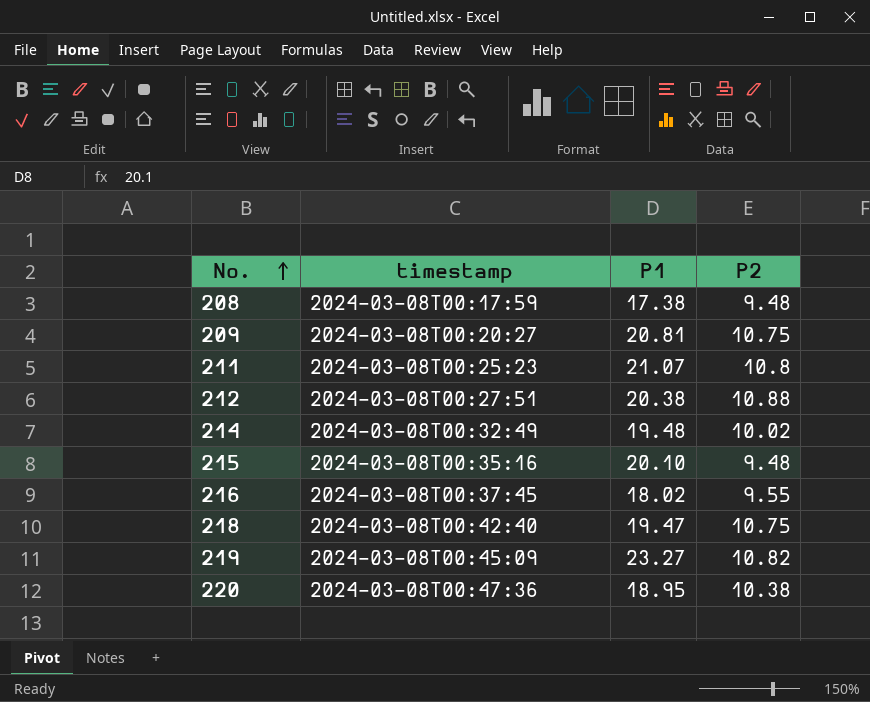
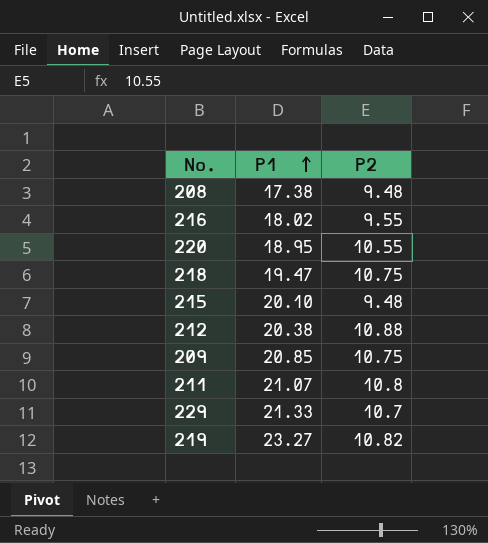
row order: No. ascending -> P1 ascending
column timestamp | position: 2 -> none
row 214: 2024-03-08T00:32:49 | 19.48 | 10.02 -> none
220 | P2: 10.38 -> 10.55
209 | P1: 20.81 -> 20.85
row 229: none -> 21.33 | 10.7

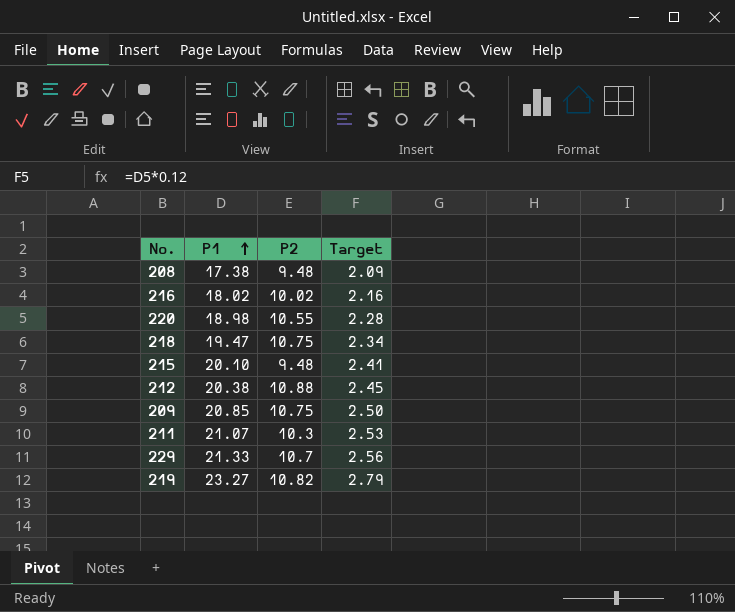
column Target | formula: none -> [P1] * 0.12
216 | P2: 9.55 -> 10.02
220 | P1: 18.95 -> 18.98
211 | P2: 10.8 -> 10.3

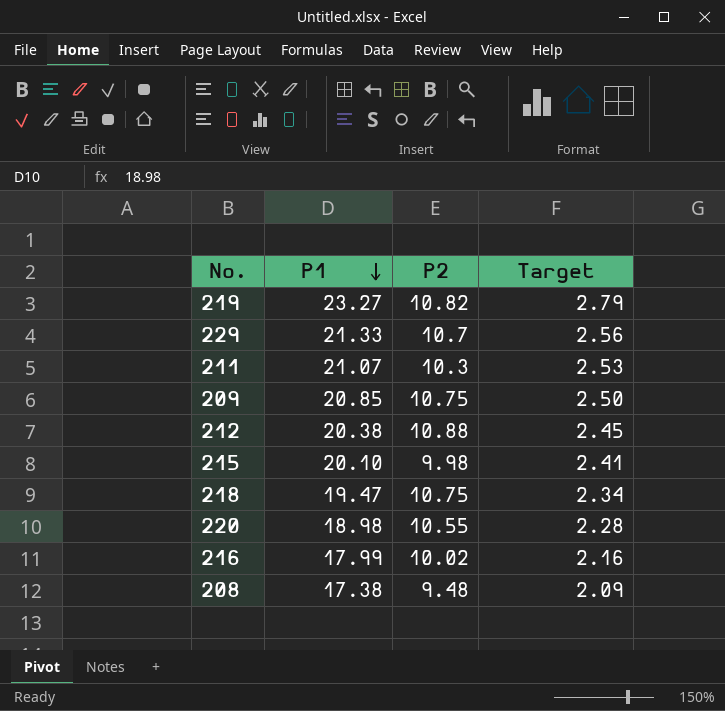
row order: P1 ascending -> P1 descending
215 | P2: 9.48 -> 9.98
216 | P1: 18.02 -> 17.99

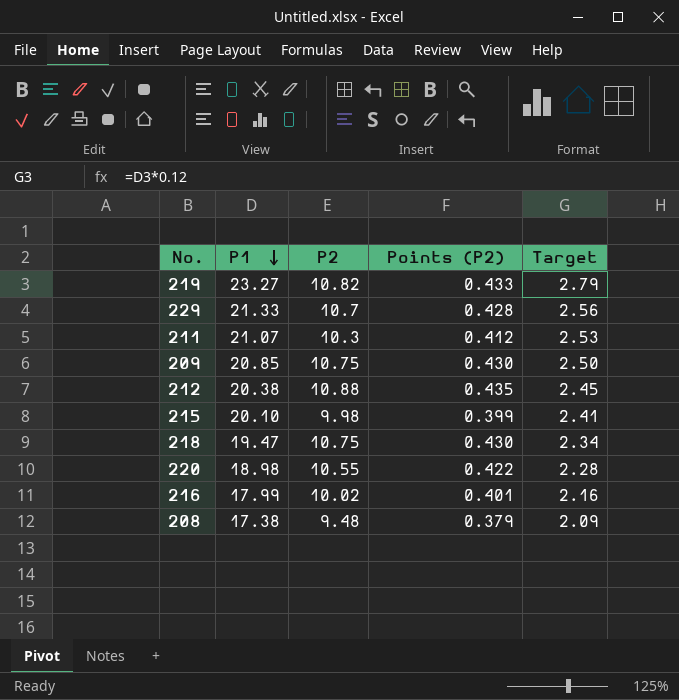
column Points (P2) | formula: none -> [P2] * 0.04

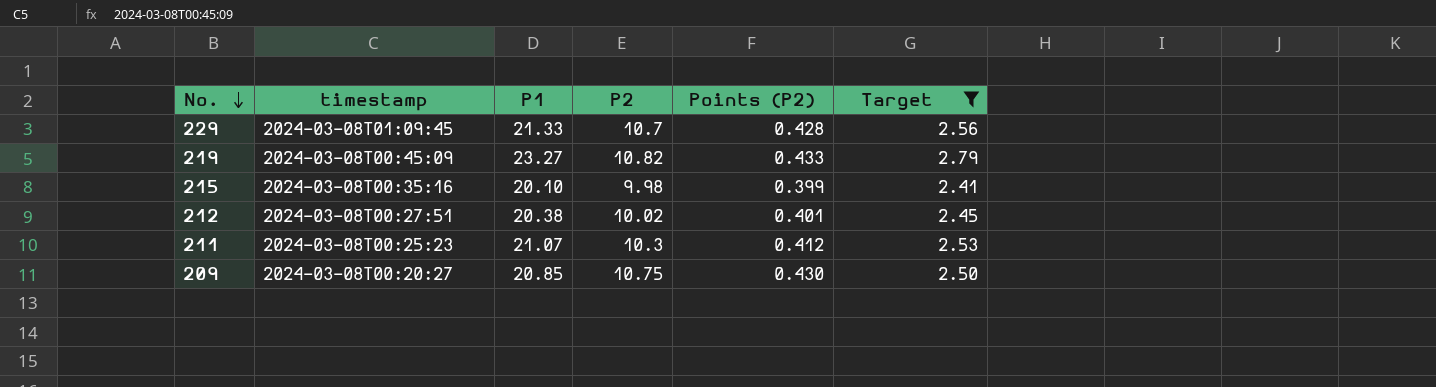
filter: none -> Target >= 2.41
row order: P1 descending -> No. descending
column timestamp | position: none -> 2
212 | P2: 10.88 -> 10.02
212 | Points (P2): 0.435 -> 0.401

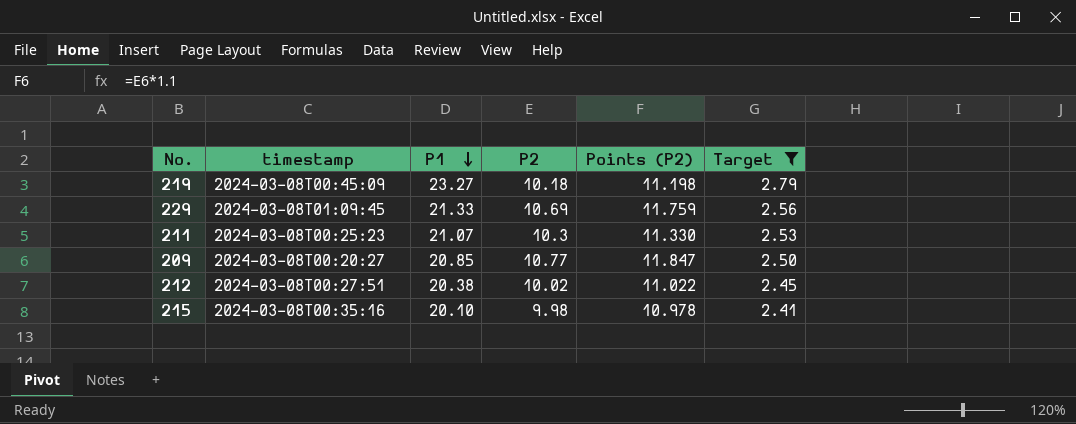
row order: No. descending -> P1 descending
column Points (P2) | formula: [P2] * 0.04 -> [P2] * 1.1
219 | P2: 10.82 -> 10.18
229 | P2: 10.7 -> 10.69
209 | P2: 10.75 -> 10.77

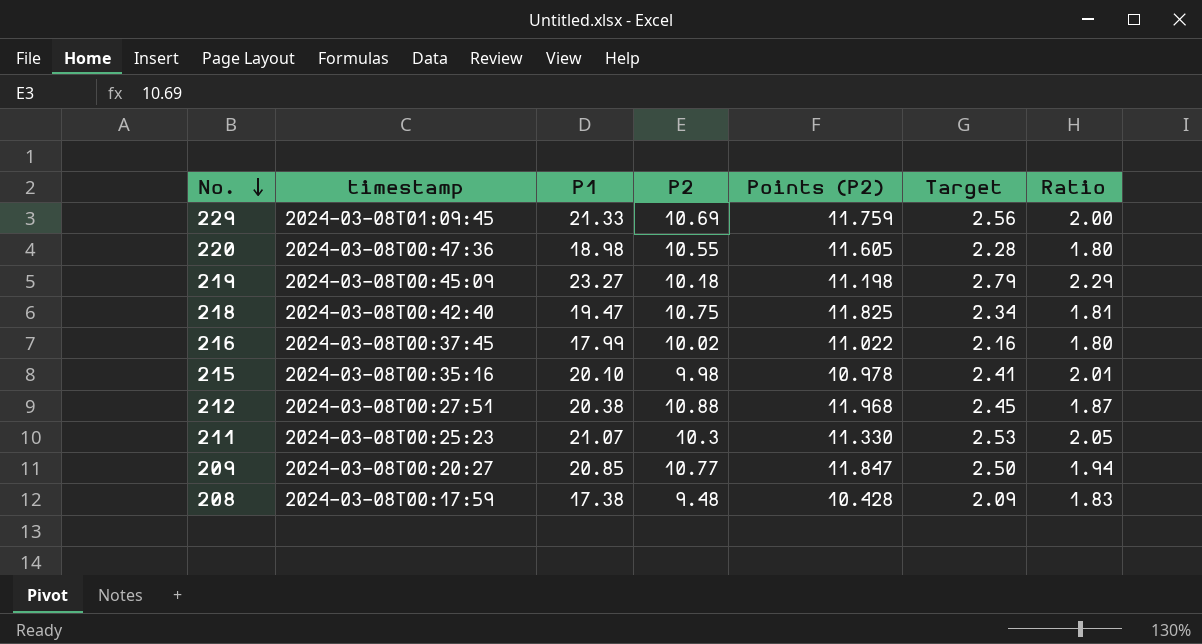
filter: Target >= 2.41 -> none
row order: P1 descending -> No. descending
column Ratio | formula: none -> [P1] / [P2]
212 | P2: 10.02 -> 10.88
212 | Points (P2): 11.022 -> 11.968

